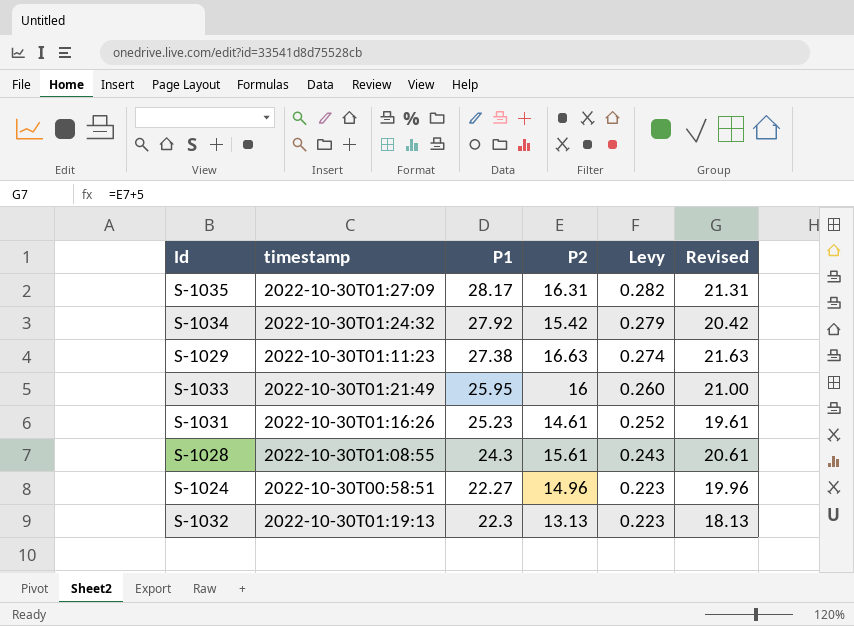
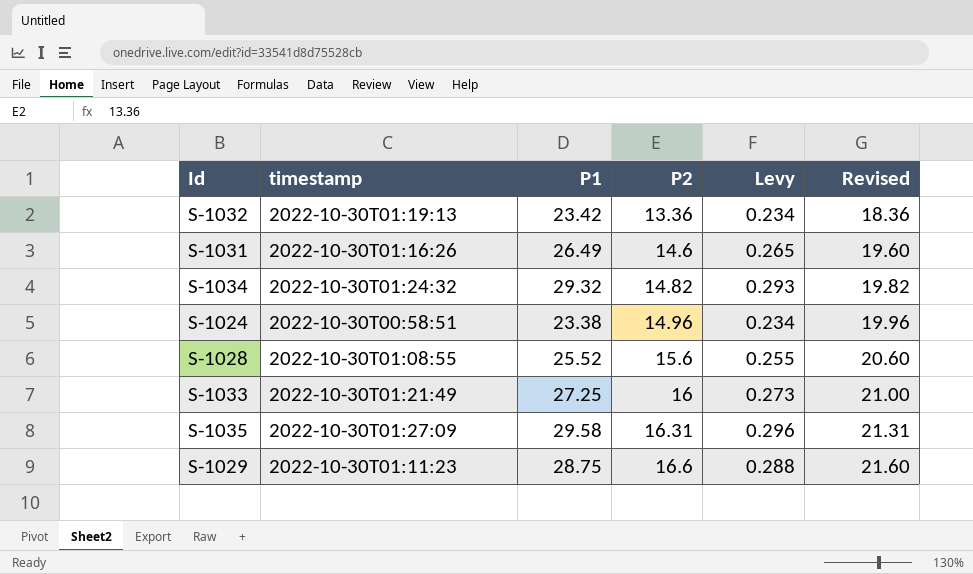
row order: Levy descending -> P2 ascending
S-1032 | P1: 22.3 -> 23.42
S-1032 | P2: 13.13 -> 13.36
S-1032 | Levy: 0.223 -> 0.234
S-1032 | Revised: 18.13 -> 18.36
S-1031 | P1: 25.23 -> 26.49
S-1031 | P2: 14.61 -> 14.6
S-1031 | Levy: 0.252 -> 0.265
S-1031 | Revised: 19.61 -> 19.60
S-1034 | P1: 27.92 -> 29.32
S-1034 | P2: 15.42 -> 14.82
S-1034 | Levy: 0.279 -> 0.293
S-1034 | Revised: 20.42 -> 19.82
S-1024 | P1: 22.27 -> 23.38
S-1024 | Levy: 0.223 -> 0.234
S-1028 | P1: 24.3 -> 25.52
S-1028 | P2: 15.61 -> 15.6
S-1028 | Levy: 0.243 -> 0.255
S-1028 | Revised: 20.61 -> 20.60
S-1033 | P1: 25.95 -> 27.25
S-1033 | Levy: 0.260 -> 0.273
S-1035 | P1: 28.17 -> 29.58
S-1035 | Levy: 0.282 -> 0.296
S-1029 | P1: 27.38 -> 28.75
S-1029 | P2: 16.63 -> 16.6
S-1029 | Levy: 0.274 -> 0.288
S-1029 | Revised: 21.63 -> 21.60

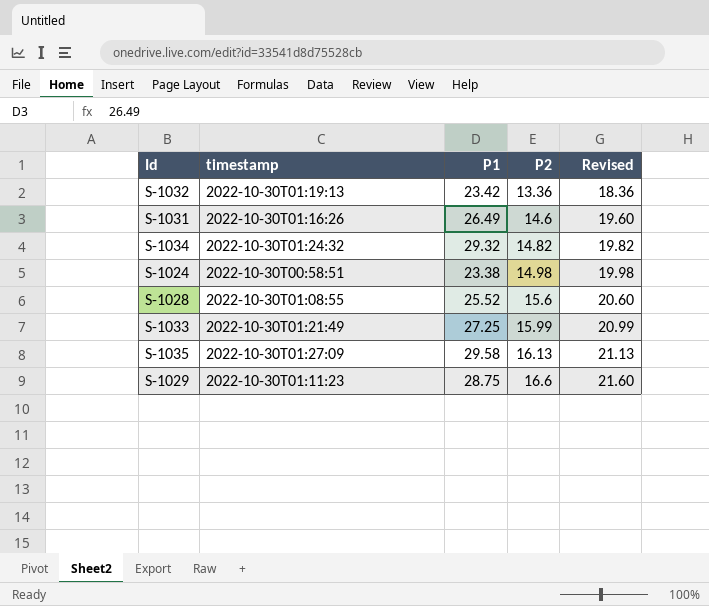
column Levy | formula: [P1] * 0.01 -> none
S-1024 | P2: 14.96 -> 14.98
S-1024 | Revised: 19.96 -> 19.98
S-1033 | P2: 16 -> 15.99
S-1033 | Revised: 21.00 -> 20.99
S-1035 | P2: 16.31 -> 16.13
S-1035 | Revised: 21.31 -> 21.13

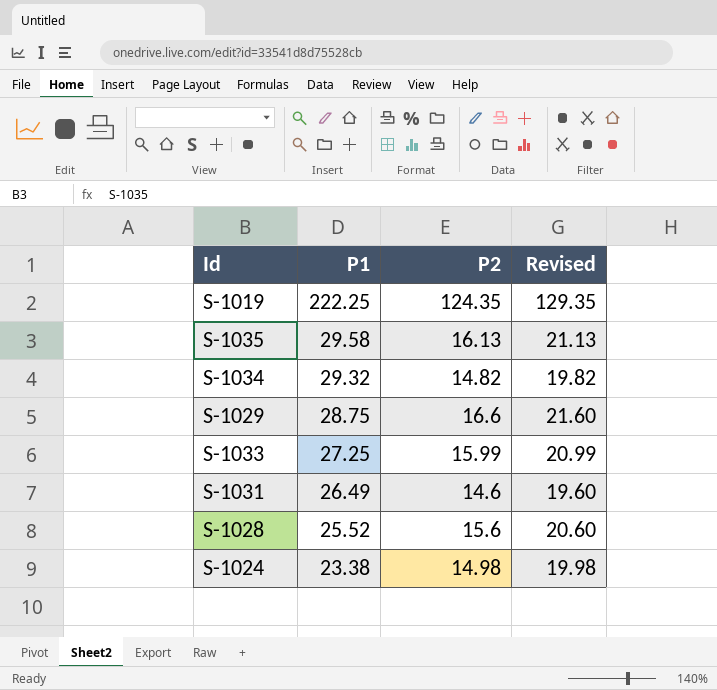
row order: P2 ascending -> P1 descending
column timestamp | position: 2 -> none
row S-1032: 2022-10-30T01:19:13 | 23.42 | 13.36 | 18.36 -> none
row S-1019: none -> 222.25 | 124.35 | 129.35

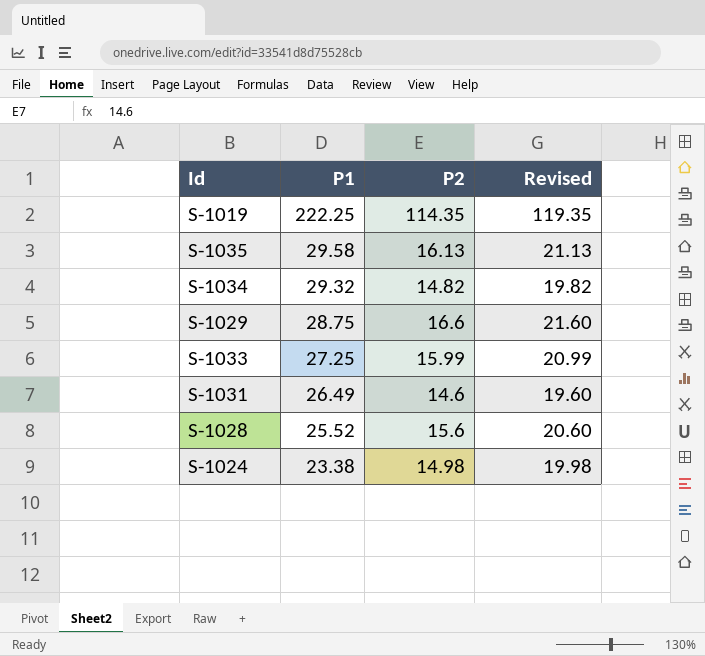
S-1019 | P2: 124.35 -> 114.35
S-1019 | Revised: 129.35 -> 119.35

